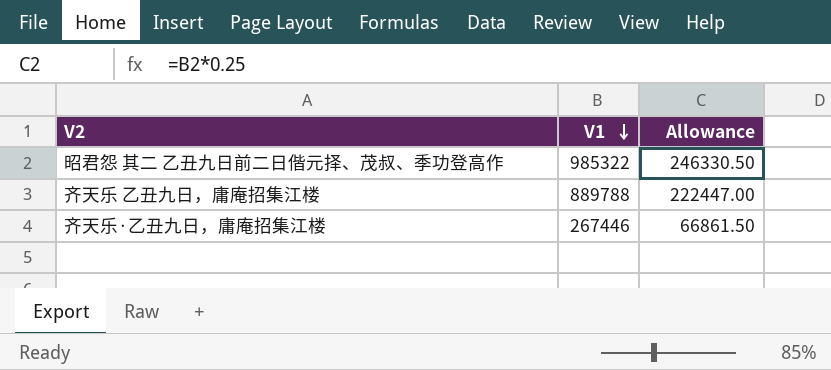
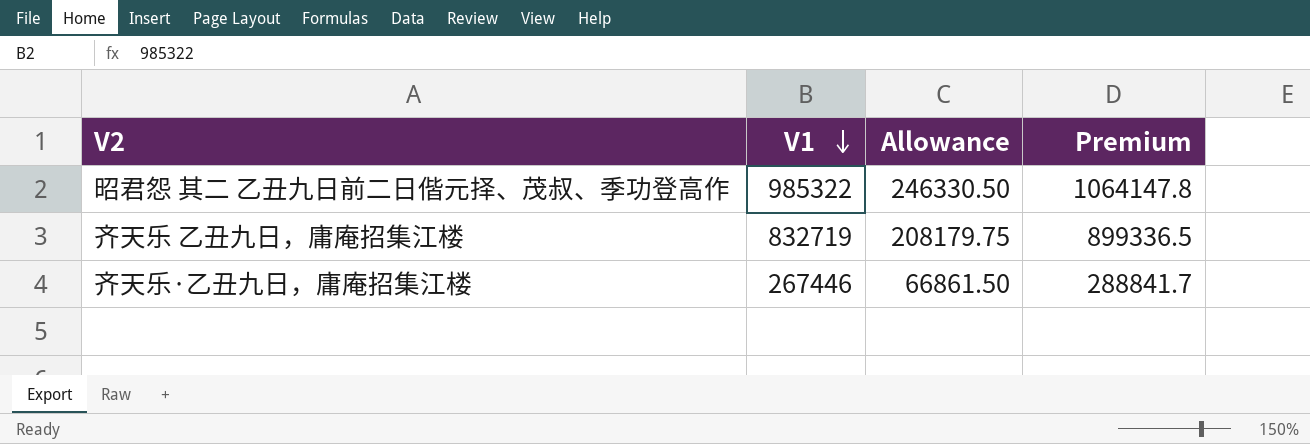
column Premium | formula: none -> [V1] * 1.08
齐天乐 乙丑九日，庸庵招集江楼 | V1: 889788 -> 832719
齐天乐 乙丑九日，庸庵招集江楼 | Allowance: 222447.00 -> 208179.75

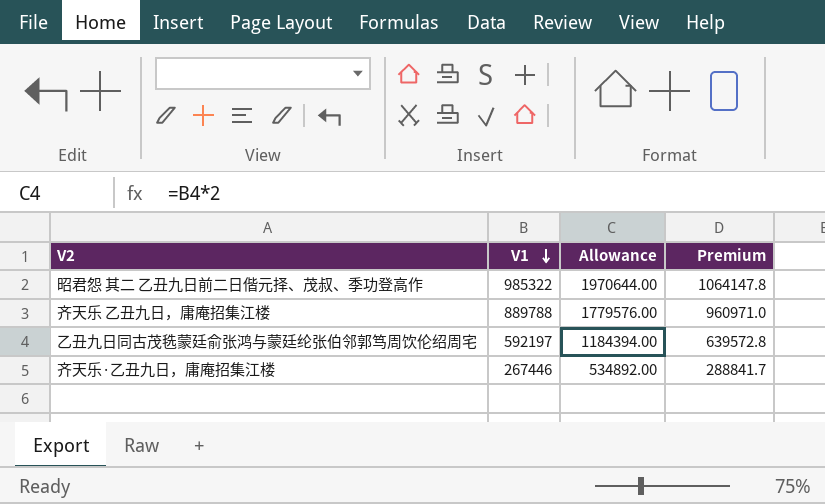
column Allowance | formula: [V1] * 0.25 -> [V1] * 2
齐天乐 乙丑九日，庸庵招集江楼 | V1: 832719 -> 889788
齐天乐 乙丑九日，庸庵招集江楼 | Premium: 899336.5 -> 960971.0
row 乙丑九日同古茂毨蒙廷俞张鸿与蒙廷纶张伯邻郭笃周饮伦绍周宅: none -> 592197 | 1184394.00 | 639572.8

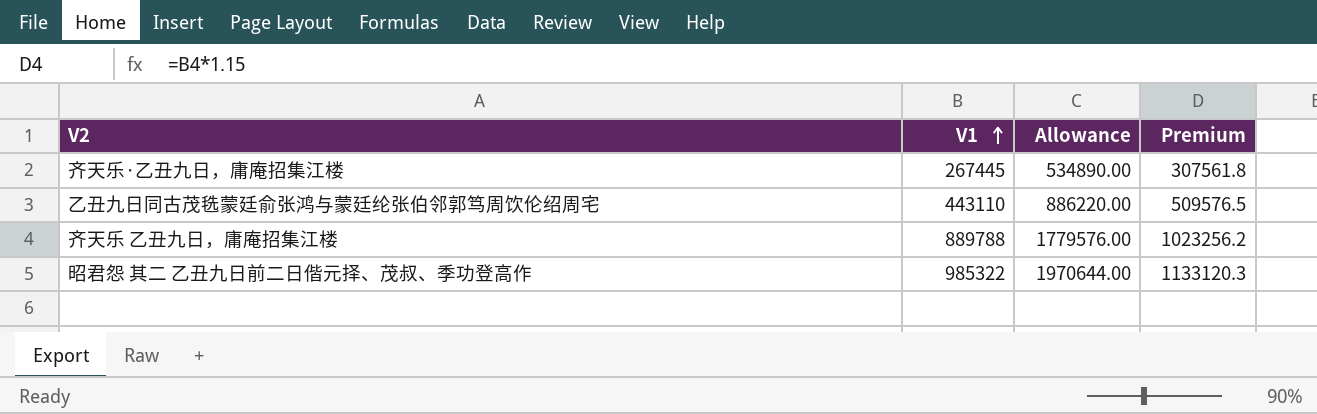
row order: V1 descending -> V1 ascending
column Premium | formula: [V1] * 1.08 -> [V1] * 1.15
齐天乐·乙丑九日，庸庵招集江楼 | V1: 267446 -> 267445
齐天乐·乙丑九日，庸庵招集江楼 | Allowance: 534892.00 -> 534890.00
乙丑九日同古茂毨蒙廷俞张鸿与蒙廷纶张伯邻郭笃周饮伦绍周宅 | V1: 592197 -> 443110
乙丑九日同古茂毨蒙廷俞张鸿与蒙廷纶张伯邻郭笃周饮伦绍周宅 | Allowance: 1184394.00 -> 886220.00

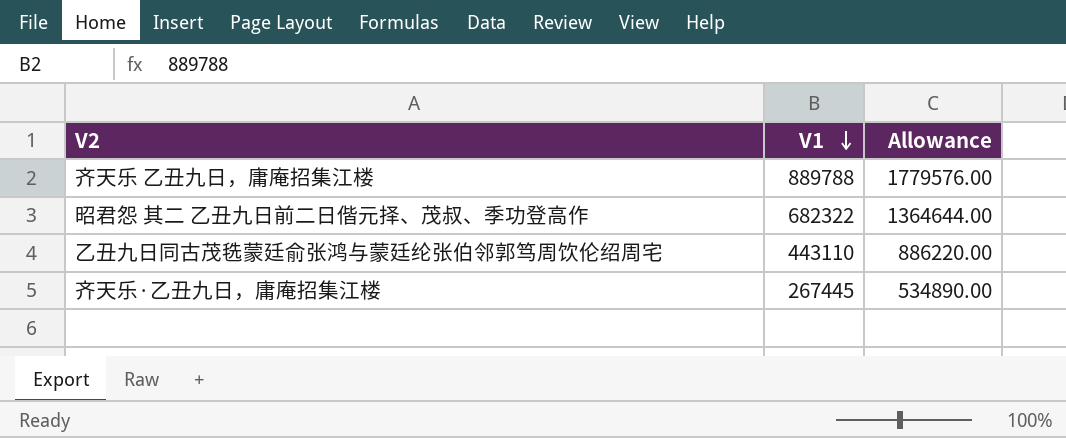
row order: V1 ascending -> V1 descending
column Premium | formula: [V1] * 1.15 -> none
昭君怨 其二 乙丑九日前二日偕元择、茂叔、季功登高作 | V1: 985322 -> 682322
昭君怨 其二 乙丑九日前二日偕元择、茂叔、季功登高作 | Allowance: 1970644.00 -> 1364644.00

